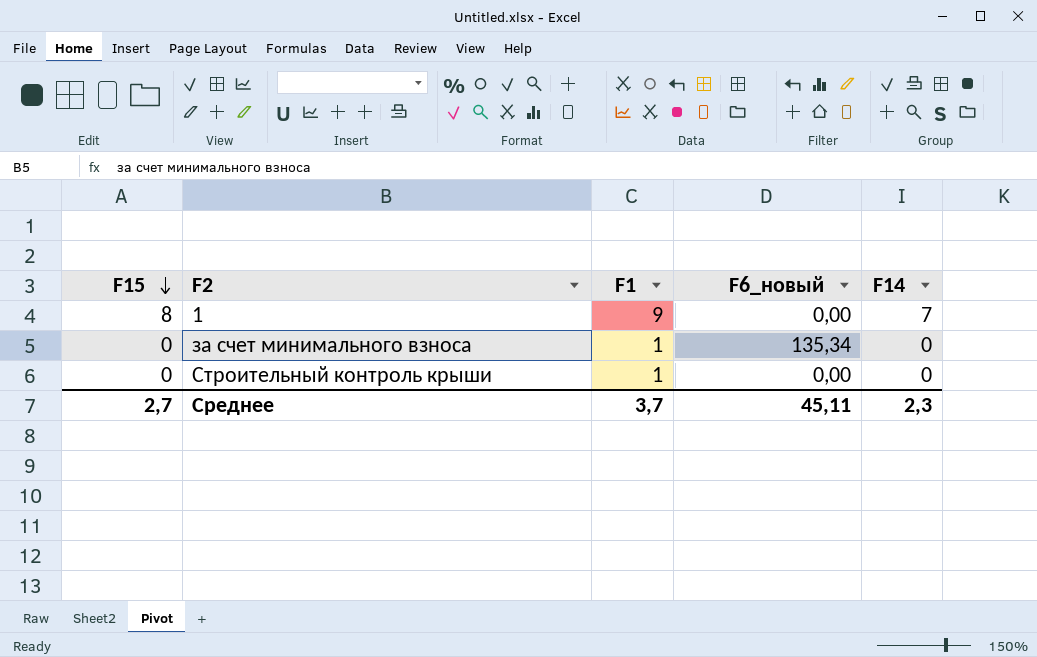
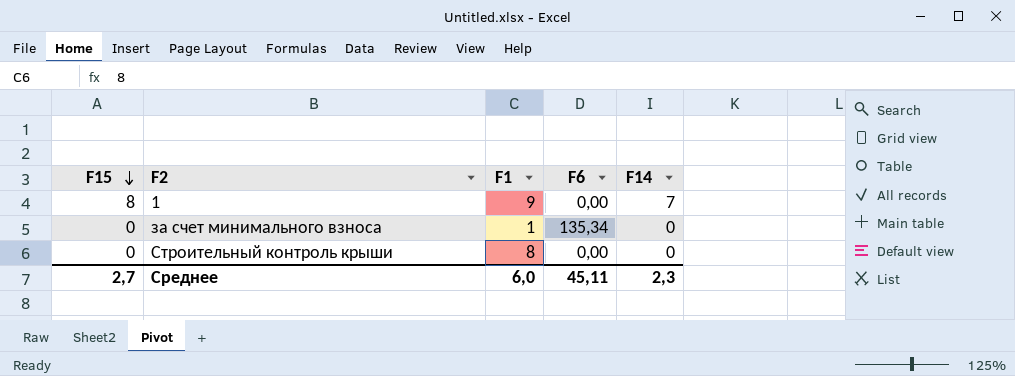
column name: F6_новый -> F6
Строительный контроль крыши | F1: 1 -> 8
Среднее | F1: 3,7 -> 6,0

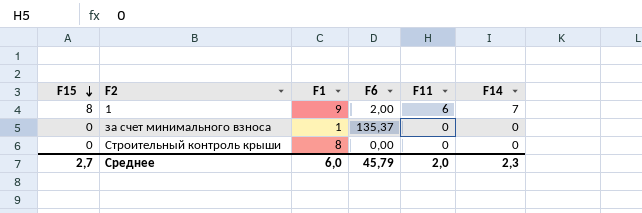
column F11 | position: none -> 5
1 | F6: 0,00 -> 2,00
за счет минимального взноса | F6: 135,34 -> 135,37
Среднее | F6: 45,11 -> 45,79

